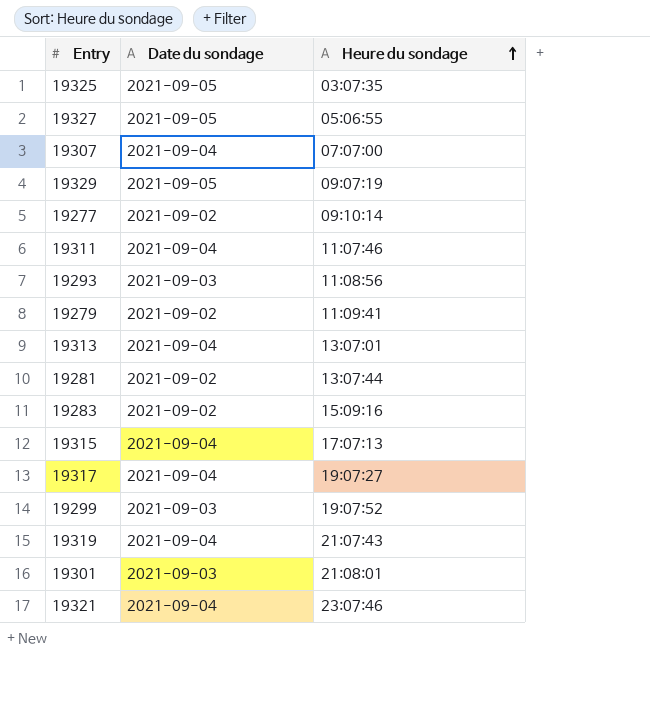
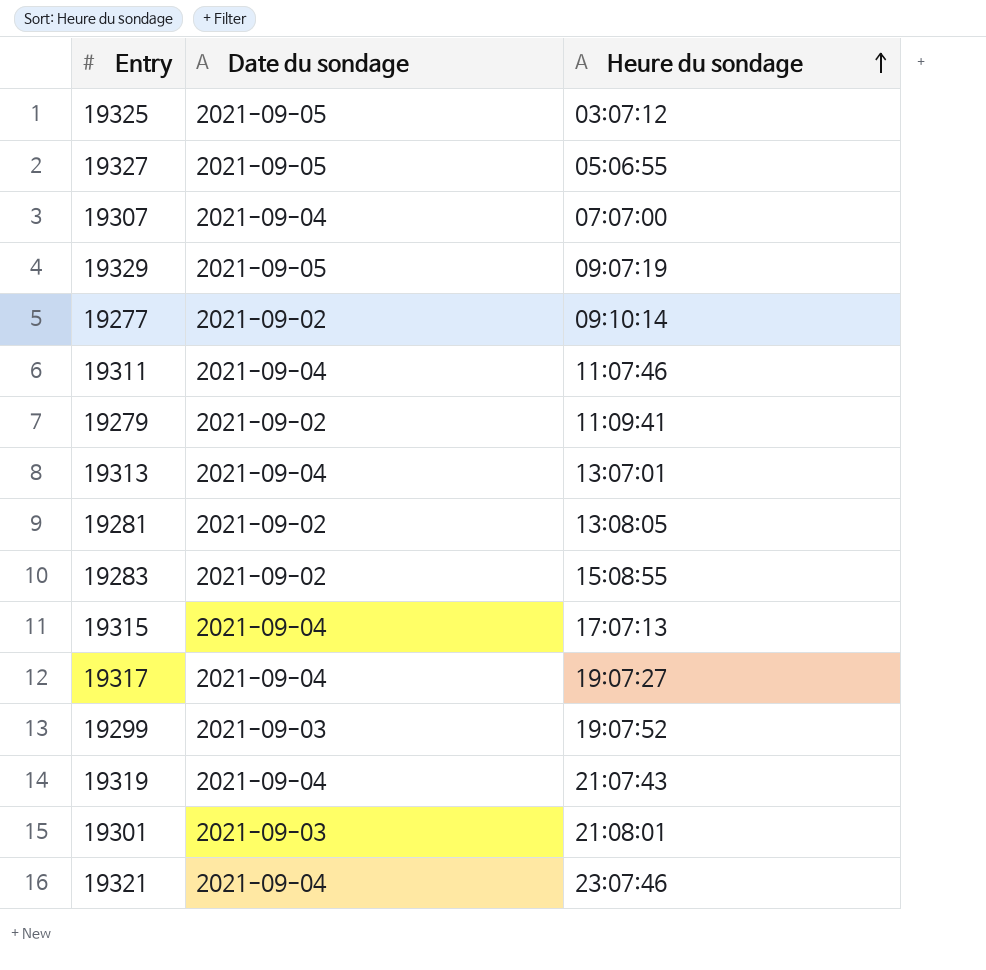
row 19293: 2021-09-03 | 11:08:56 -> none
19325 | Heure du sondage: 03:07:35 -> 03:07:12
19281 | Heure du sondage: 13:07:44 -> 13:08:05
19283 | Heure du sondage: 15:09:16 -> 15:08:55

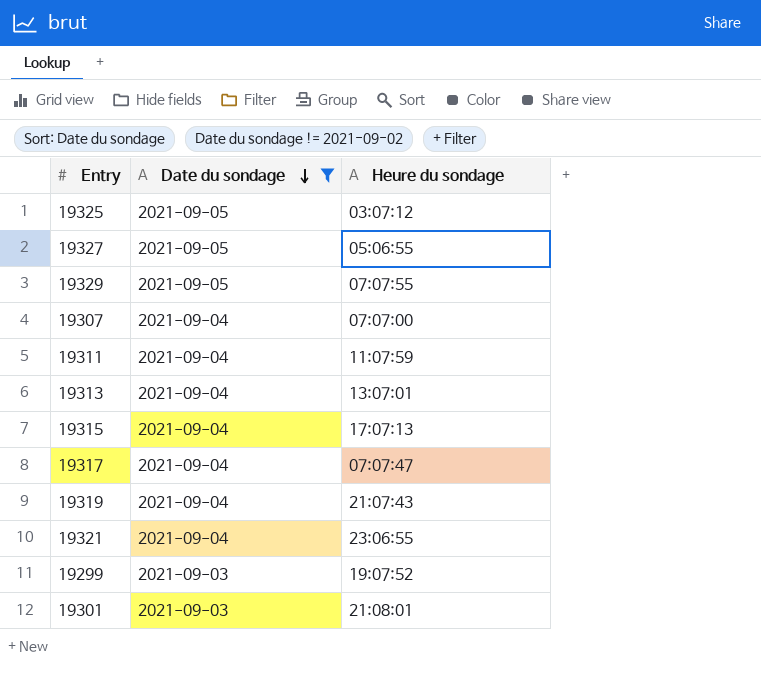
filter: none -> Date du sondage != 2021-09-02
row order: Heure du sondage ascending -> Date du sondage descending
19329 | Heure du sondage: 09:07:19 -> 07:07:55
19311 | Heure du sondage: 11:07:46 -> 11:07:59
19317 | Heure du sondage: 19:07:27 -> 07:07:47
19321 | Heure du sondage: 23:07:46 -> 23:06:55

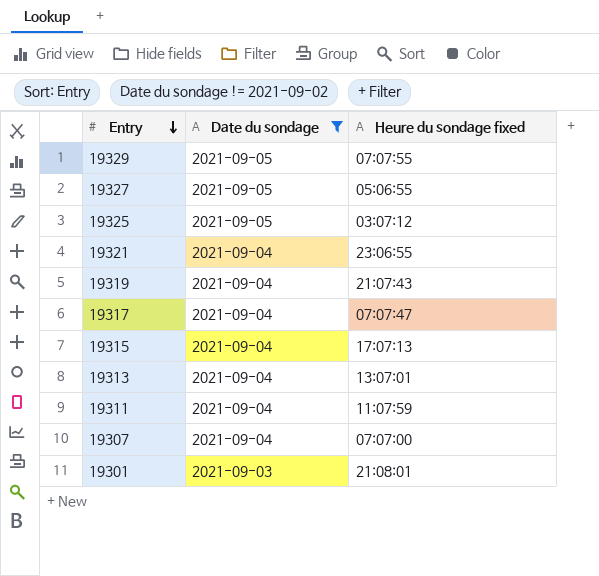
row order: Date du sondage descending -> Entry descending
column name: Heure du sondage -> Heure du sondage fixed
row 19299: 2021-09-03 | 19:07:52 -> none

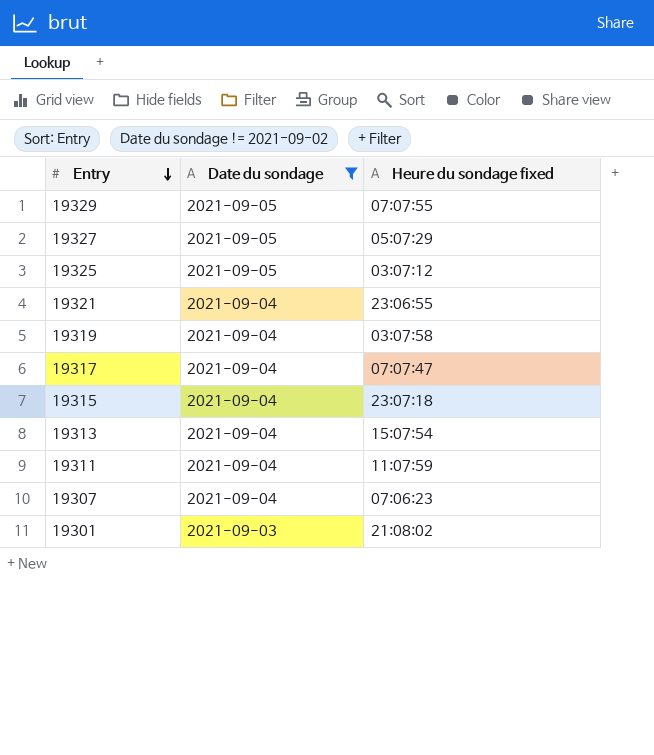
19327 | Heure du sondage fixed: 05:06:55 -> 05:07:29
19319 | Heure du sondage fixed: 21:07:43 -> 03:07:58
19315 | Heure du sondage fixed: 17:07:13 -> 23:07:18
19313 | Heure du sondage fixed: 13:07:01 -> 15:07:54
19307 | Heure du sondage fixed: 07:07:00 -> 07:06:23
19301 | Heure du sondage fixed: 21:08:01 -> 21:08:02

